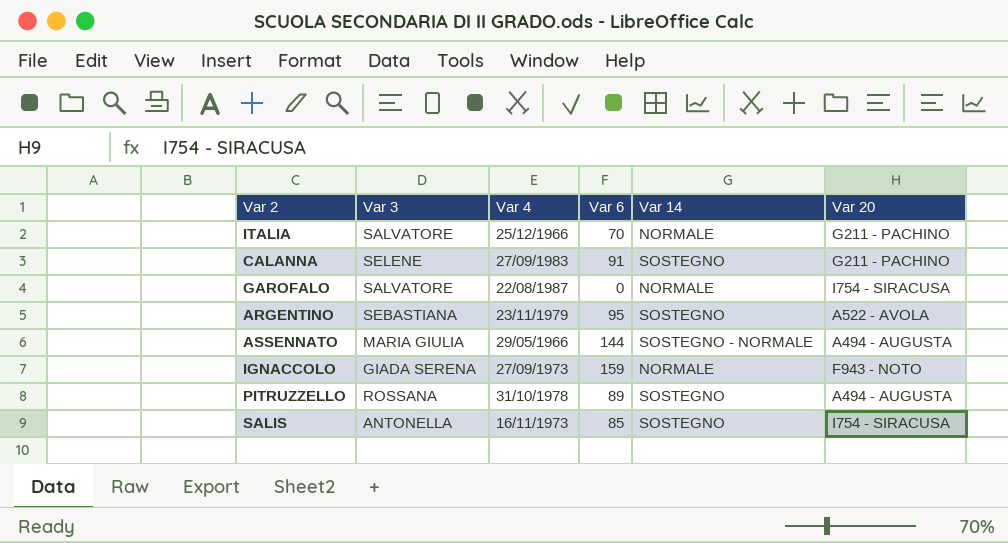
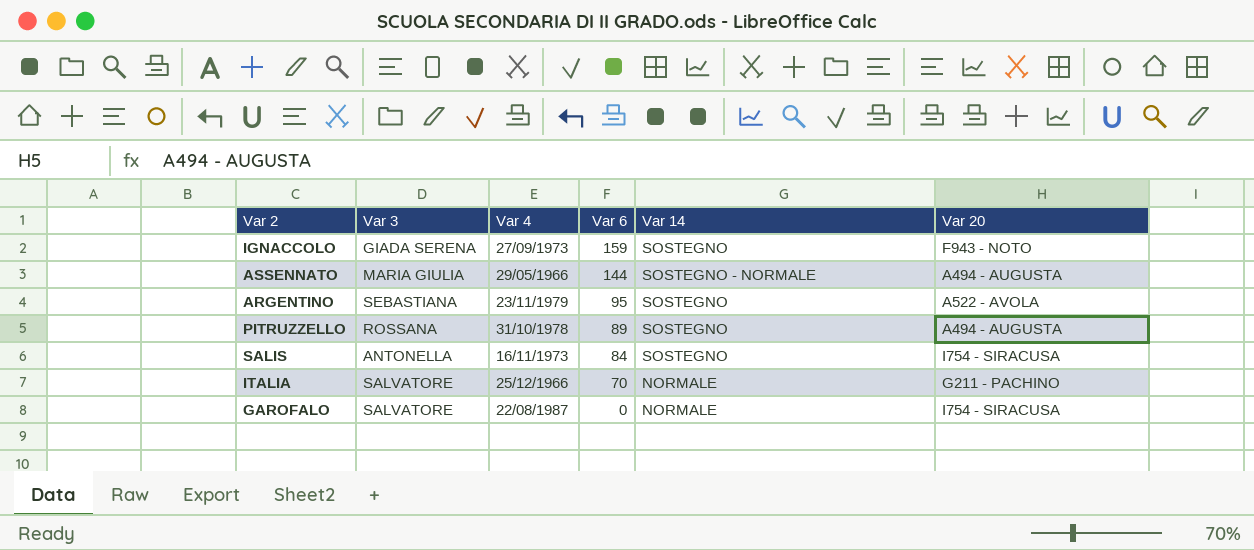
row order: none -> Var 6 descending
row CALANNA: SELENE | 27/09/1983 | 91 | SOSTEGNO | G211 - PACHINO -> none
IGNACCOLO | Var 14: NORMALE -> SOSTEGNO
SALIS | Var 6: 85 -> 84

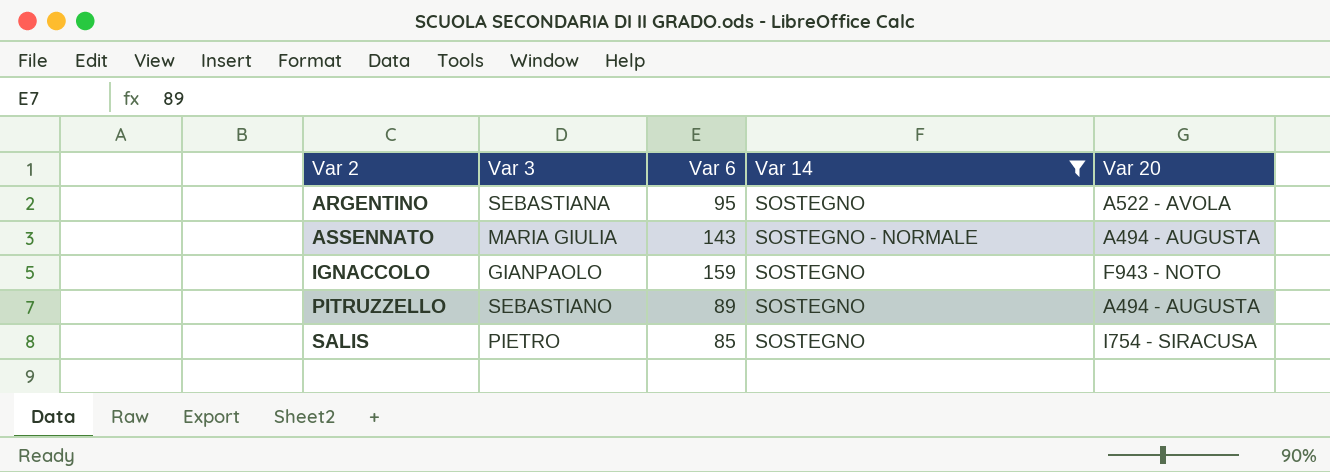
filter: none -> Var 14 != NORMALE
row order: Var 6 descending -> Var 2 ascending
column Var 4 | position: 3 -> none
ASSENNATO | Var 6: 144 -> 143
IGNACCOLO | Var 3: GIADA SERENA -> GIANPAOLO
PITRUZZELLO | Var 3: ROSSANA -> SEBASTIANO
SALIS | Var 3: ANTONELLA -> PIETRO
SALIS | Var 6: 84 -> 85

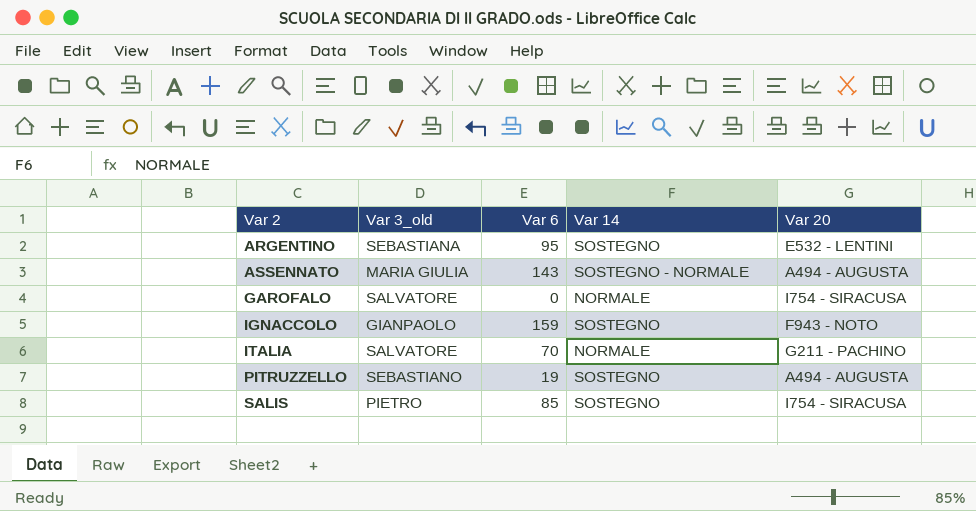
filter: Var 14 != NORMALE -> none
column name: Var 3 -> Var 3_old
ARGENTINO | Var 20: A522 - AVOLA -> E532 - LENTINI
PITRUZZELLO | Var 6: 89 -> 19

